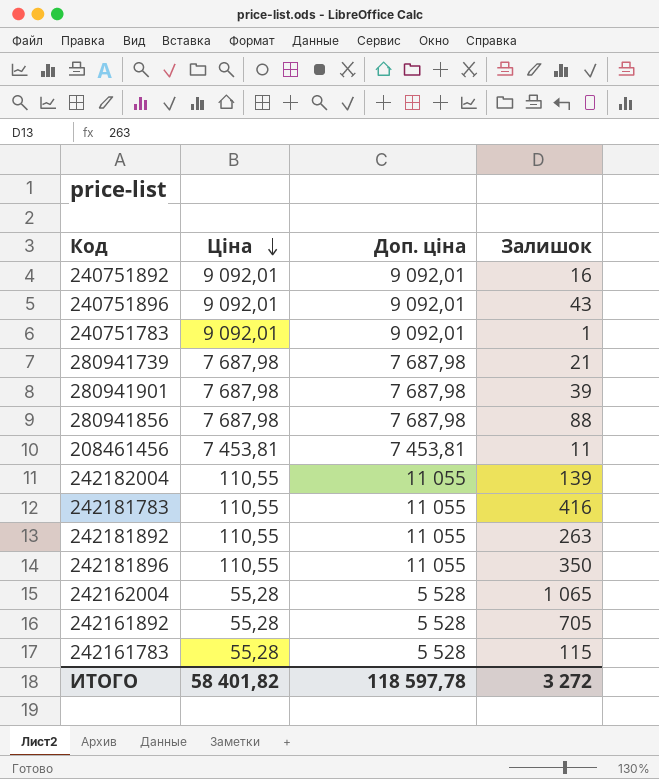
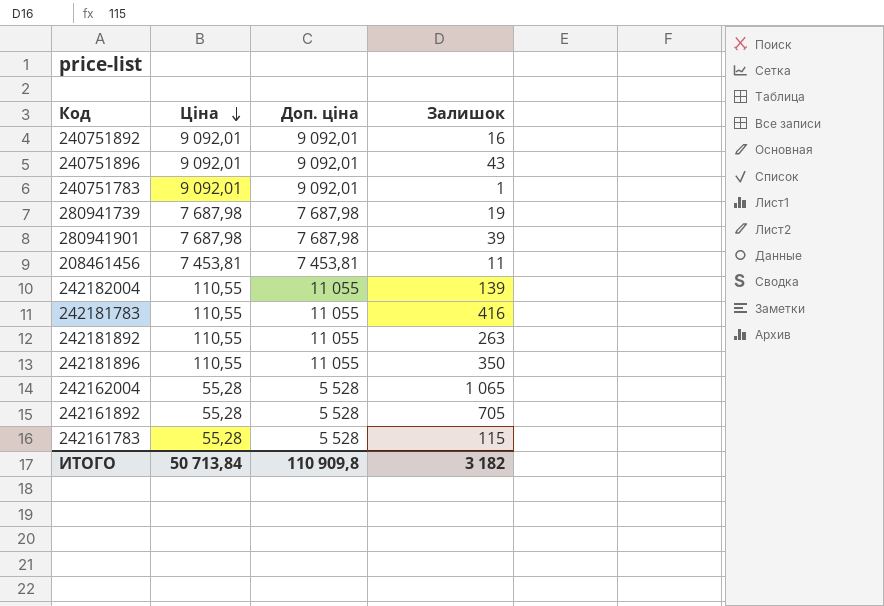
row 280941856: 7 687,98 | 7 687,98 | 88 -> none
280941739 | Залишок: 21 -> 19
ИТОГО | Ціна: 58 401,82 -> 50 713,84
ИТОГО | Доп. ціна: 118 597,78 -> 110 909,8
ИТОГО | Залишок: 3 272 -> 3 182

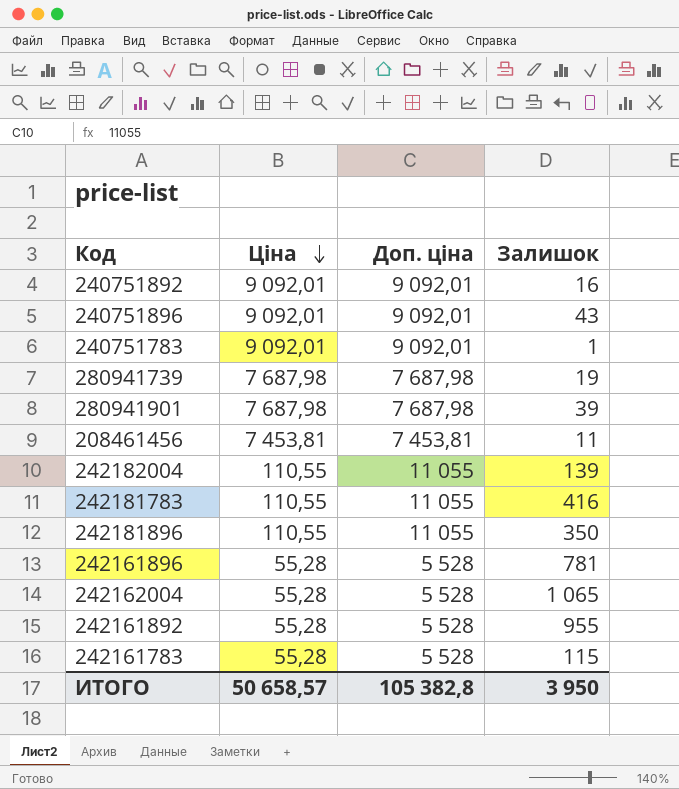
row 242181892: 110,55 | 11 055 | 263 -> none
row 242161896: none -> 55,28 | 5 528 | 781
242161892 | Залишок: 705 -> 955
ИТОГО | Ціна: 50 713,84 -> 50 658,57
ИТОГО | Доп. ціна: 110 909,8 -> 105 382,8
ИТОГО | Залишок: 3 182 -> 3 950

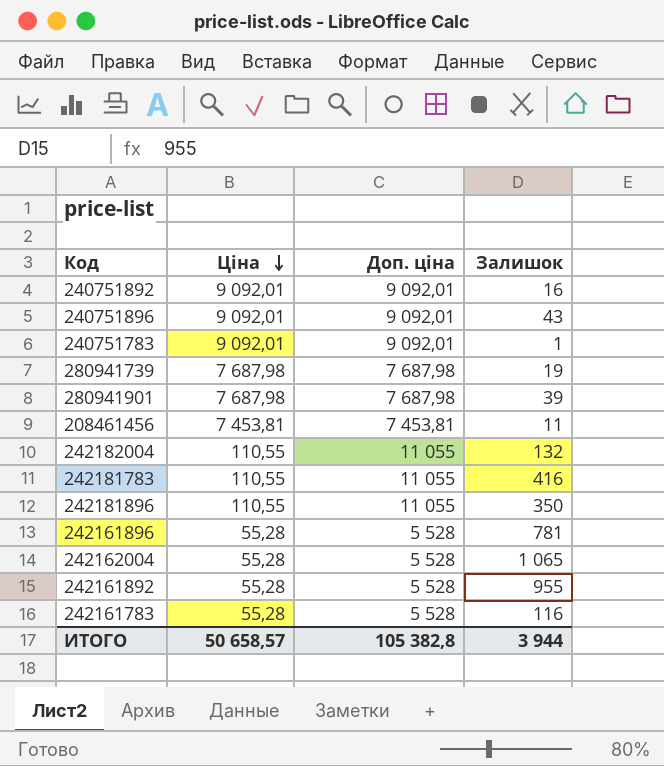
242182004 | Залишок: 139 -> 132
242161783 | Залишок: 115 -> 116
ИТОГО | Залишок: 3 950 -> 3 944

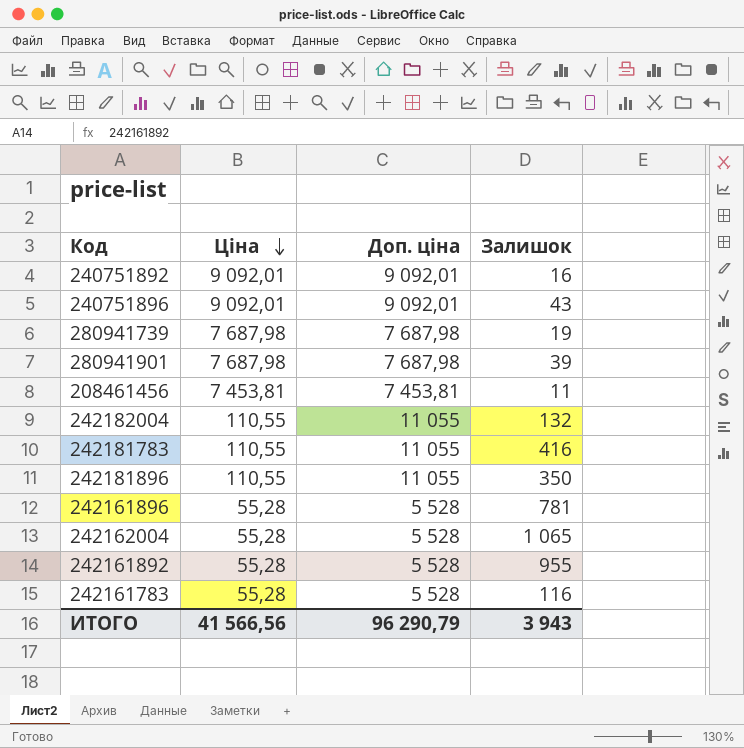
row 240751783: 9 092,01 | 9 092,01 | 1 -> none
ИТОГО | Ціна: 50 658,57 -> 41 566,56
ИТОГО | Доп. ціна: 105 382,8 -> 96 290,79
ИТОГО | Залишок: 3 944 -> 3 943

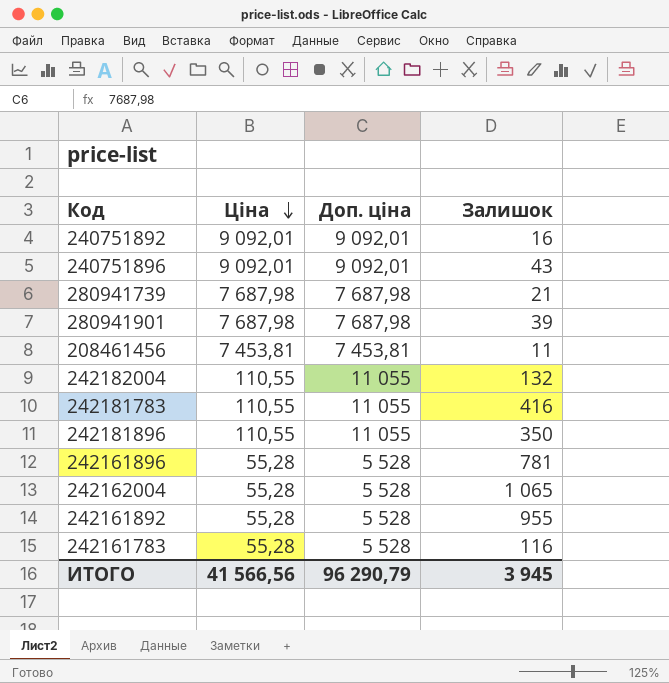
280941739 | Залишок: 19 -> 21
ИТОГО | Залишок: 3 943 -> 3 945

